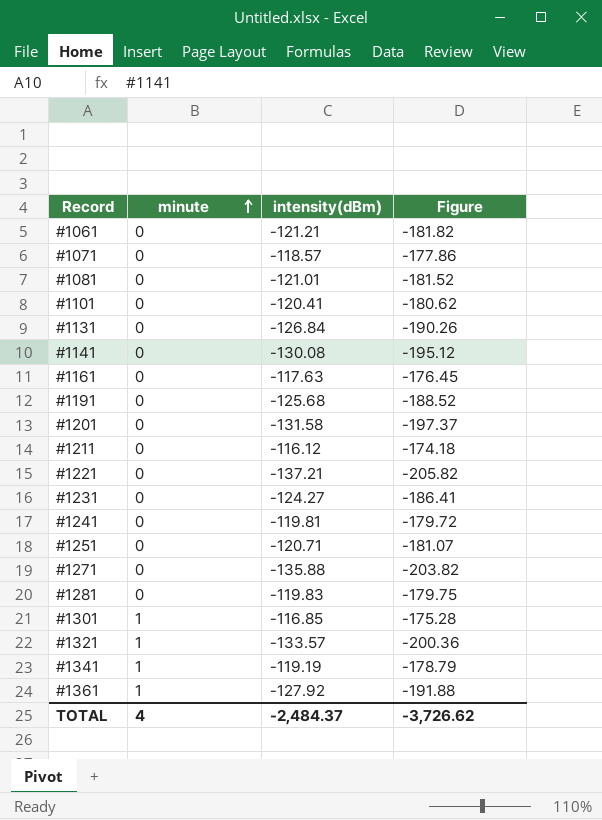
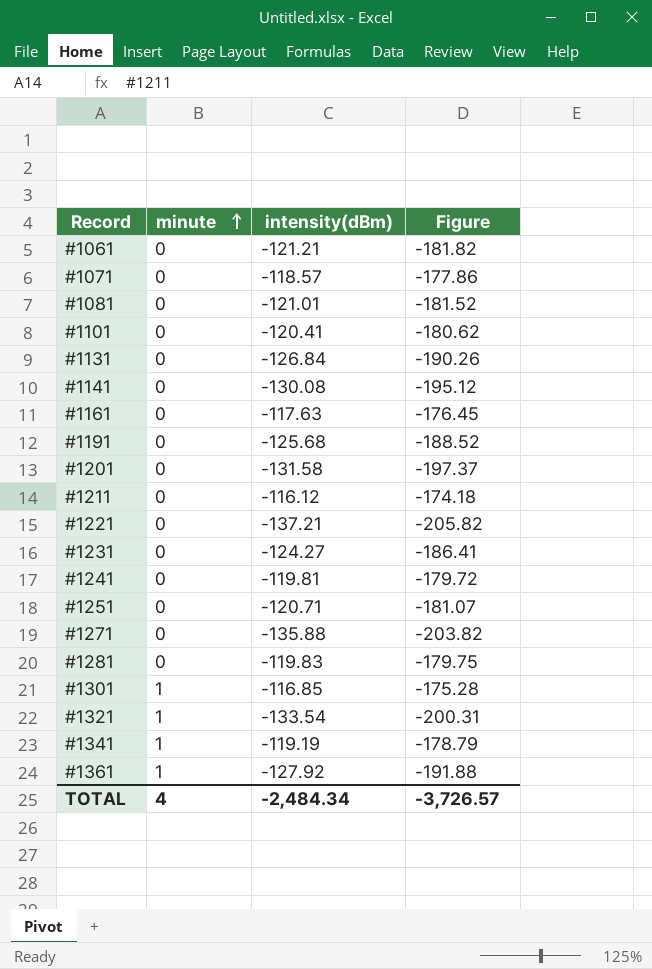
#1321 | intensity(dBm): -133.57 -> -133.54
#1321 | Figure: -200.36 -> -200.31
TOTAL | intensity(dBm): -2,484.37 -> -2,484.34
TOTAL | Figure: -3,726.62 -> -3,726.57

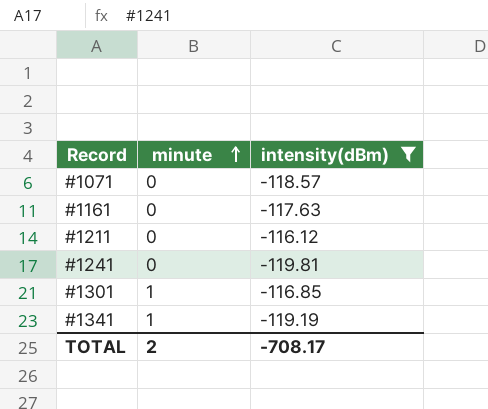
filter: none -> intensity(dBm) >= -119.81
column Figure | formula: [intensity(dBm)] * 1.5 -> none
TOTAL | minute: 4 -> 2
TOTAL | intensity(dBm): -2,484.34 -> -708.17

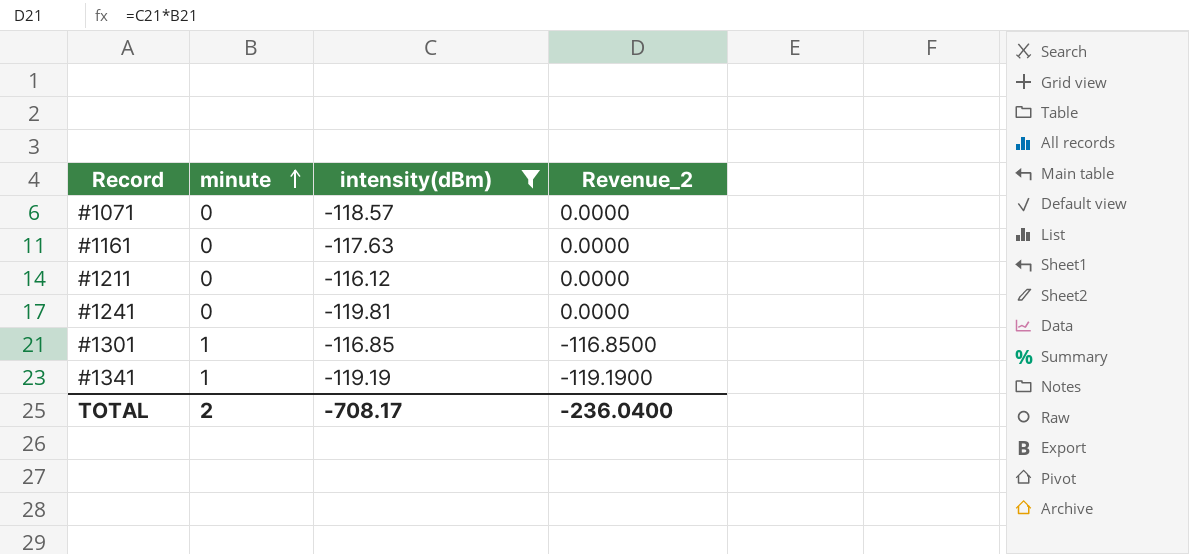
column Revenue_2 | formula: none -> [minute] * [intensity(dBm)]

